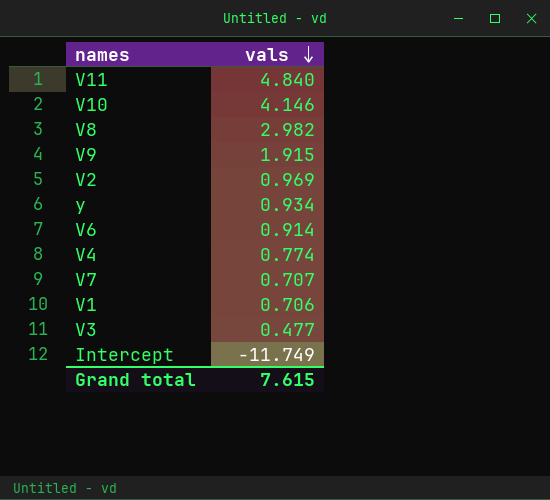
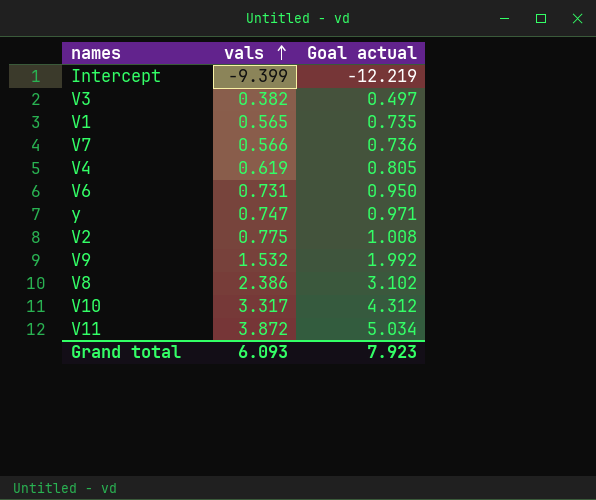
row order: vals descending -> vals ascending
column Goal actual | formula: none -> [vals] * 1.3
Intercept | vals: -11.749 -> -9.399
V3 | vals: 0.477 -> 0.382
V1 | vals: 0.706 -> 0.565
V7 | vals: 0.707 -> 0.566
V4 | vals: 0.774 -> 0.619
V6 | vals: 0.914 -> 0.731
y | vals: 0.934 -> 0.747
V2 | vals: 0.969 -> 0.775
V9 | vals: 1.915 -> 1.532
V8 | vals: 2.982 -> 2.386
V10 | vals: 4.146 -> 3.317
V11 | vals: 4.840 -> 3.872
Grand total | vals: 7.615 -> 6.093

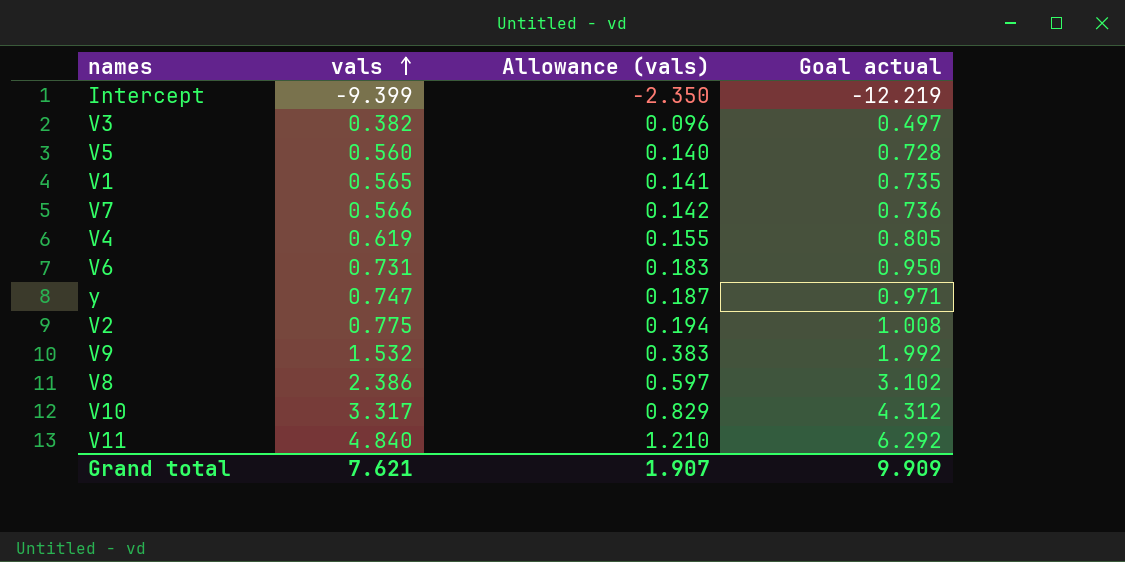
column Allowance (vals) | formula: none -> [vals] * 0.25
row V5: none -> 0.560 | 0.140 | 0.728
V11 | vals: 3.872 -> 4.840
V11 | Goal actual: 5.034 -> 6.292
Grand total | vals: 6.093 -> 7.621
Grand total | Goal actual: 7.923 -> 9.909

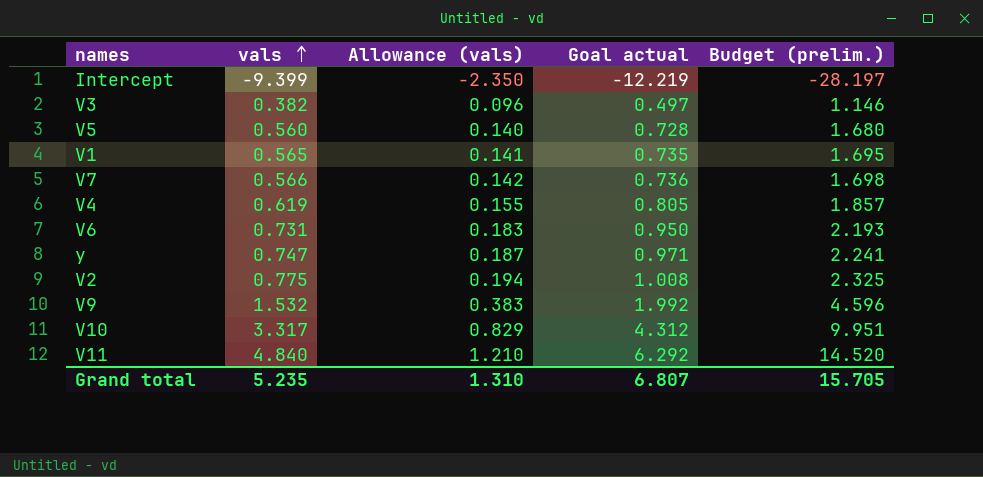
column Budget (prelim.) | formula: none -> [vals] * 3
row V8: 2.386 | 0.597 | 3.102 -> none
Grand total | vals: 7.621 -> 5.235
Grand total | Allowance (vals): 1.907 -> 1.310
Grand total | Goal actual: 9.909 -> 6.807

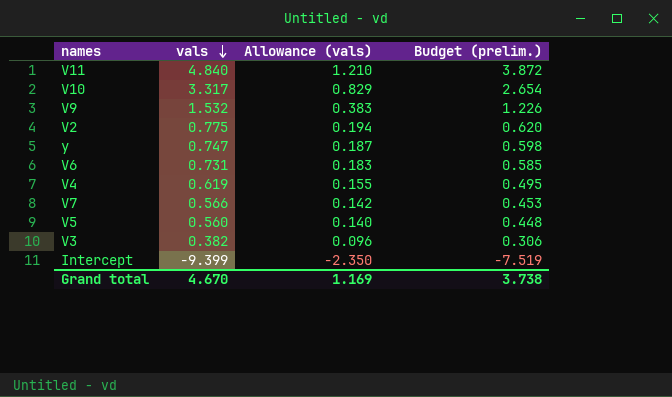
row order: vals ascending -> vals descending
column Goal actual | formula: [vals] * 1.3 -> none
column Budget (prelim.) | formula: [vals] * 3 -> [vals] * 0.8
row V1: 0.565 | 0.141 | 0.735 | 1.695 -> none
Grand total | vals: 5.235 -> 4.670
Grand total | Allowance (vals): 1.310 -> 1.169
Grand total | Budget (prelim.): 15.705 -> 3.738

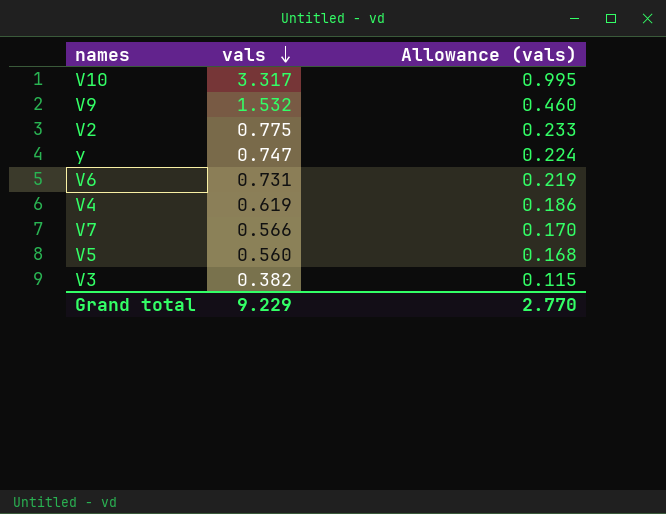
column Budget (prelim.) | formula: [vals] * 0.8 -> none
column Allowance (vals) | formula: [vals] * 0.25 -> [vals] * 0.3
row V11: 4.840 | 1.210 | 3.872 -> none
row Intercept: -9.399 | -2.350 | -7.519 -> none
Grand total | vals: 4.670 -> 9.229
Grand total | Allowance (vals): 1.169 -> 2.770

